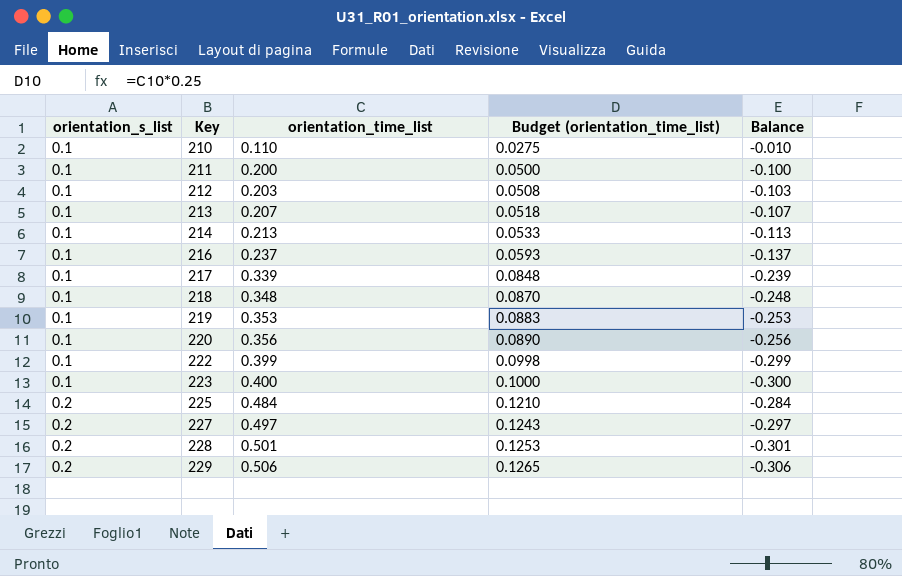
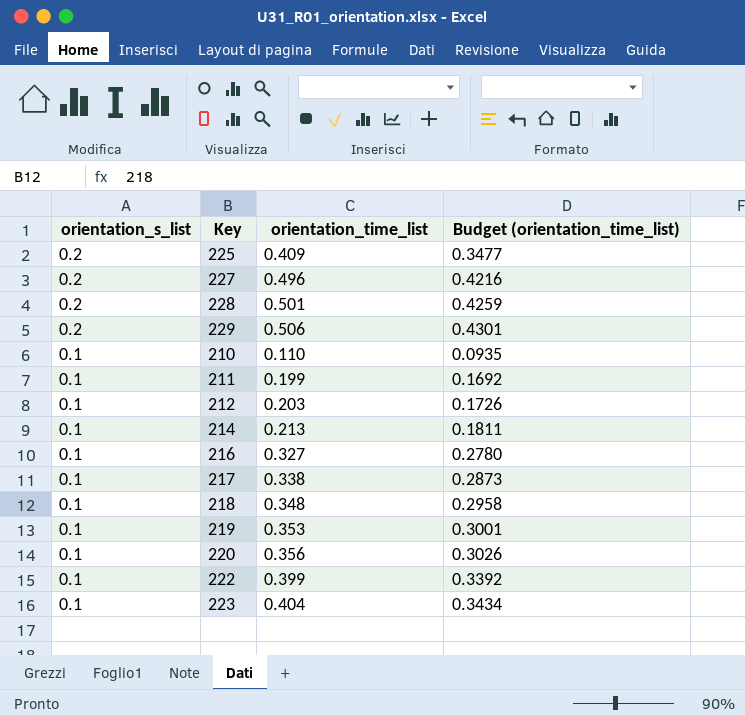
row order: orientation_s_list ascending -> orientation_s_list descending
column Balance | formula: [orientation_s_list] - [orientation_time_list] -> none
column Budget (orientation_time_list) | formula: [orientation_time_list] * 0.25 -> [orientation_time_list] * 0.85
row 213: 0.1 | 0.207 | 0.0518 | -0.107 -> none
225 | orientation_time_list: 0.484 -> 0.409
227 | orientation_time_list: 0.497 -> 0.496
211 | orientation_time_list: 0.200 -> 0.199
216 | orientation_time_list: 0.237 -> 0.327
217 | orientation_time_list: 0.339 -> 0.338
223 | orientation_time_list: 0.400 -> 0.404

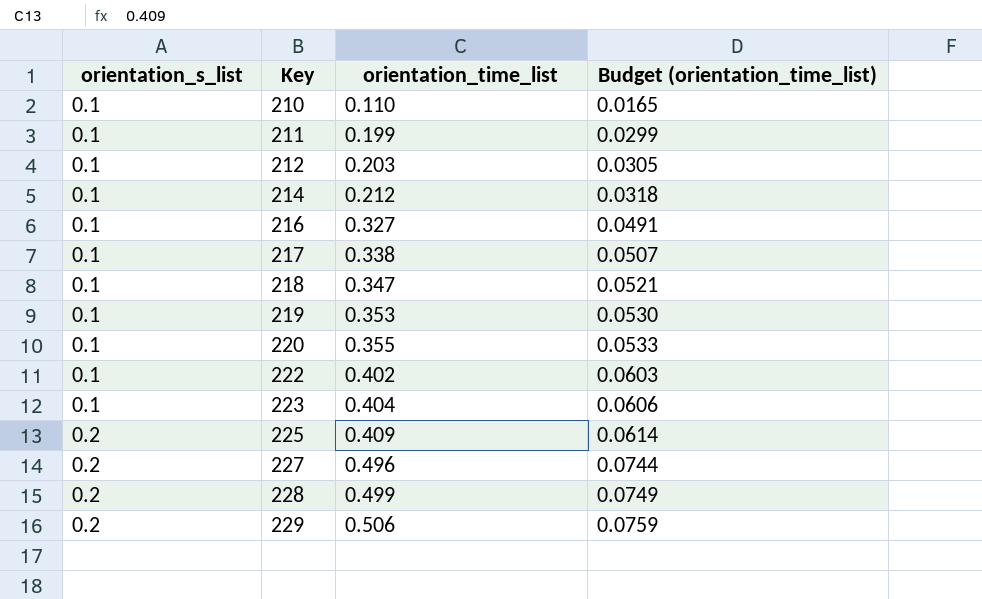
row order: orientation_s_list descending -> orientation_s_list ascending
column Budget (orientation_time_list) | formula: [orientation_time_list] * 0.85 -> [orientation_time_list] * 0.15
214 | orientation_time_list: 0.213 -> 0.212
218 | orientation_time_list: 0.348 -> 0.347
220 | orientation_time_list: 0.356 -> 0.355
222 | orientation_time_list: 0.399 -> 0.402
228 | orientation_time_list: 0.501 -> 0.499

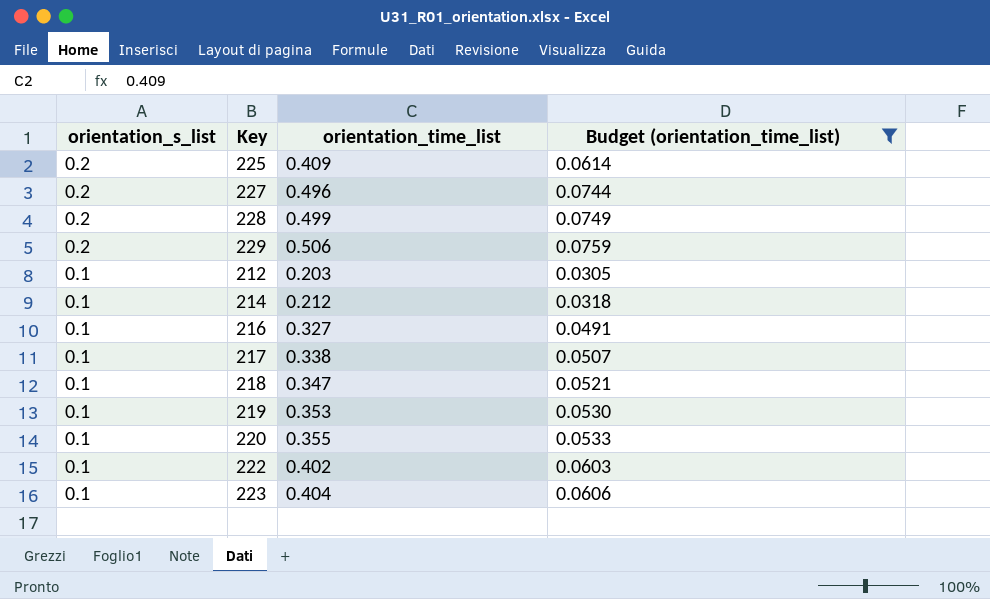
filter: none -> Budget (orientation_time_list) >= 0.0305
row order: orientation_s_list ascending -> orientation_s_list descending

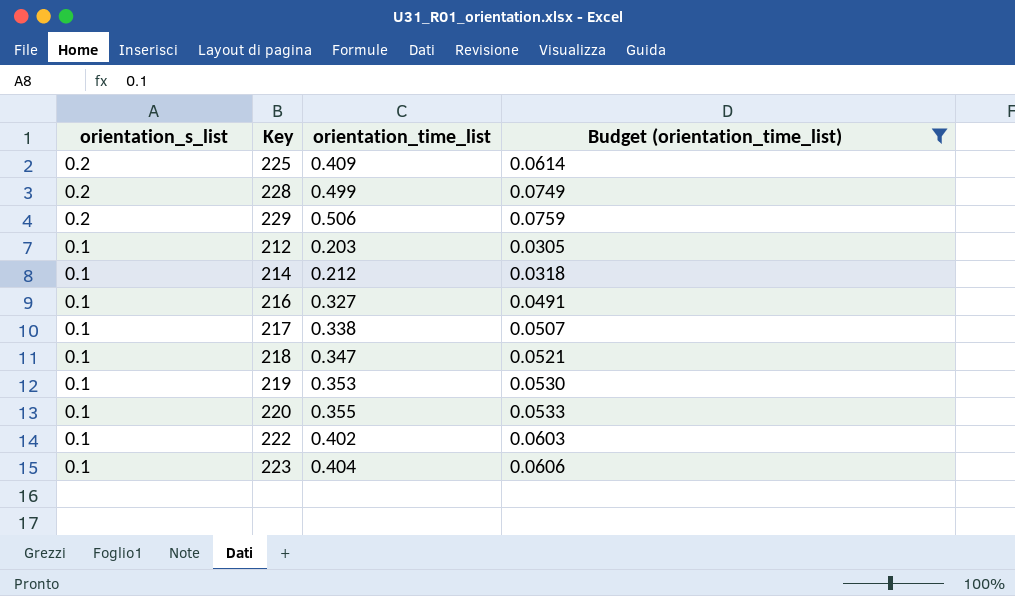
row 227: 0.2 | 0.496 | 0.0744 -> none

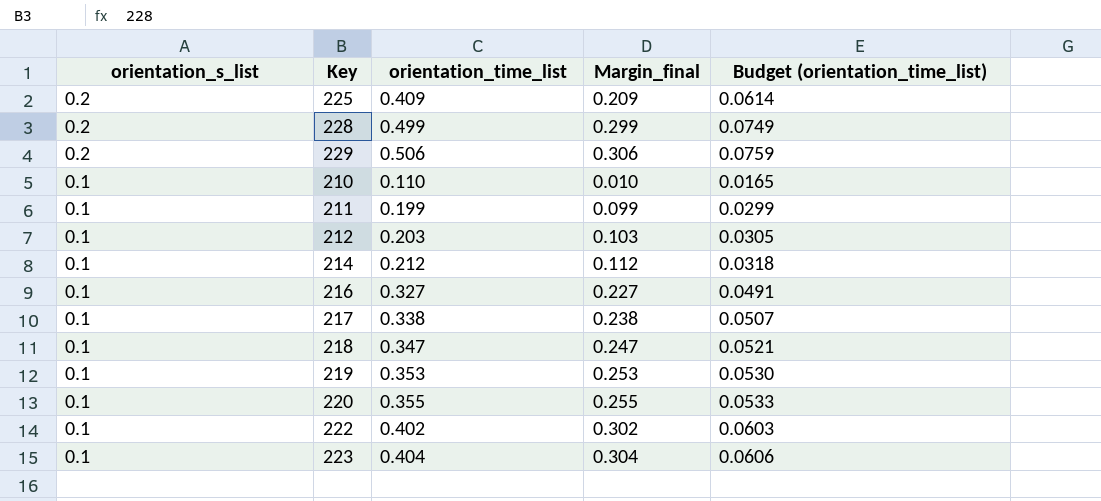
filter: Budget (orientation_time_list) >= 0.0305 -> none
column Margin_final | formula: none -> [orientation_time_list] - [orientation_s_list]

